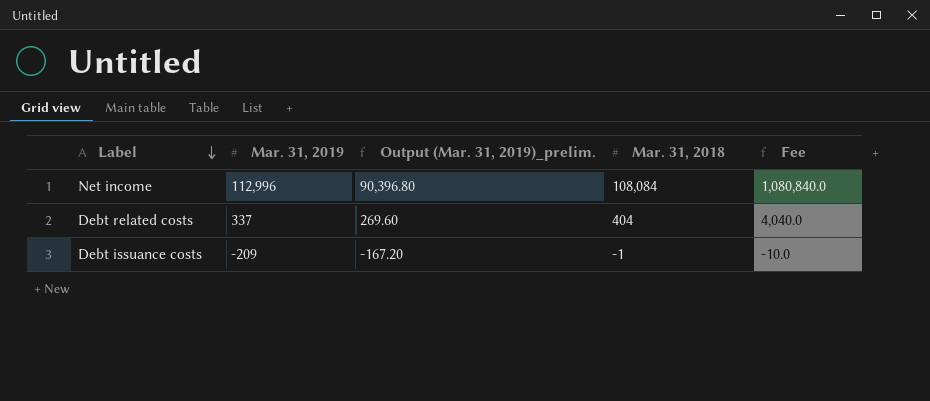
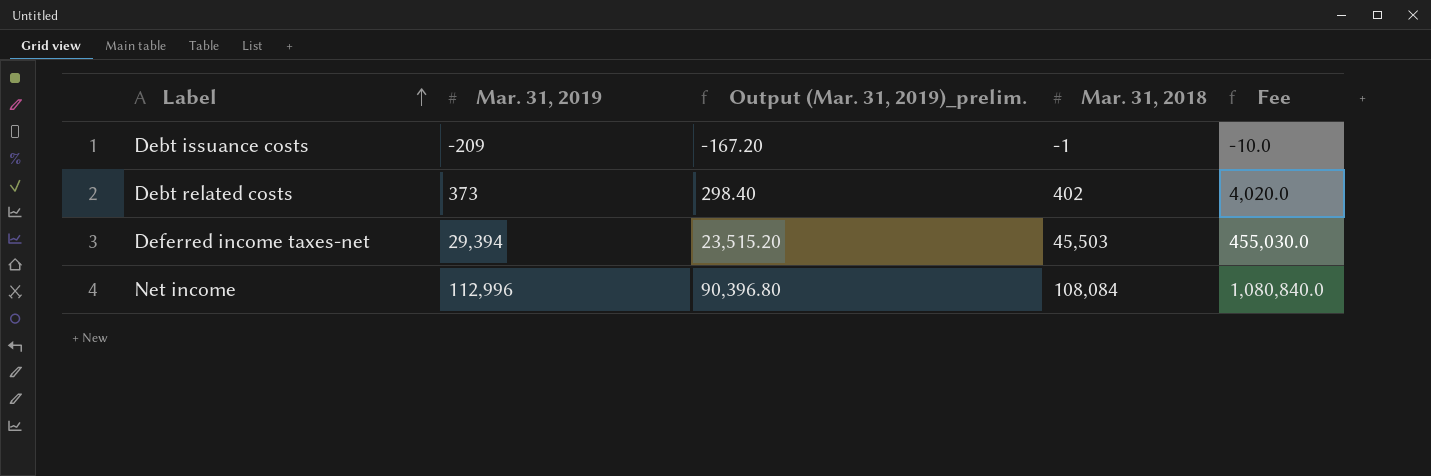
row order: Label descending -> Label ascending
Debt related costs | Mar. 31, 2019: 337 -> 373
Debt related costs | Output (Mar. 31, 2019)_prelim.: 269.60 -> 298.40
Debt related costs | Mar. 31, 2018: 404 -> 402
Debt related costs | Fee: 4,040.0 -> 4,020.0
row Deferred income taxes-net: none -> 29,394 | 23,515.20 | 45,503 | 455,030.0

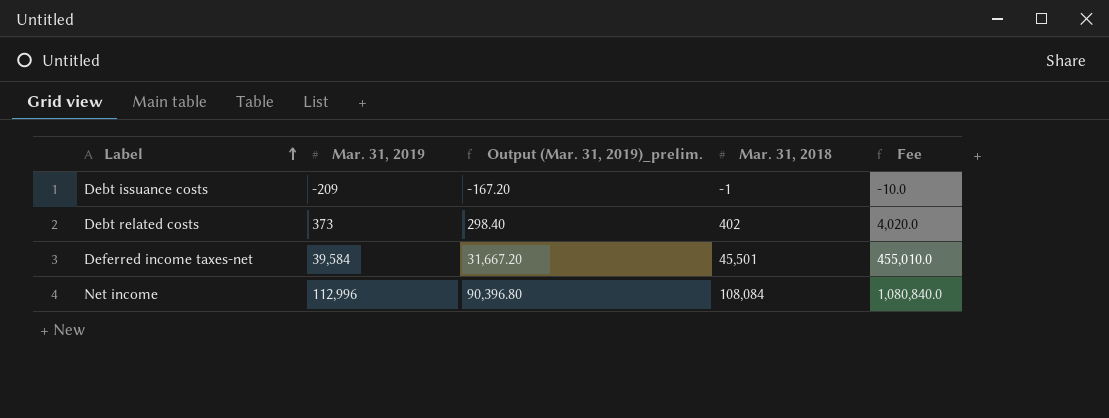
Deferred income taxes-net | Mar. 31, 2019: 29,394 -> 39,584
Deferred income taxes-net | Output (Mar. 31, 2019)_prelim.: 23,515.20 -> 31,667.20
Deferred income taxes-net | Mar. 31, 2018: 45,503 -> 45,501
Deferred income taxes-net | Fee: 455,030.0 -> 455,010.0

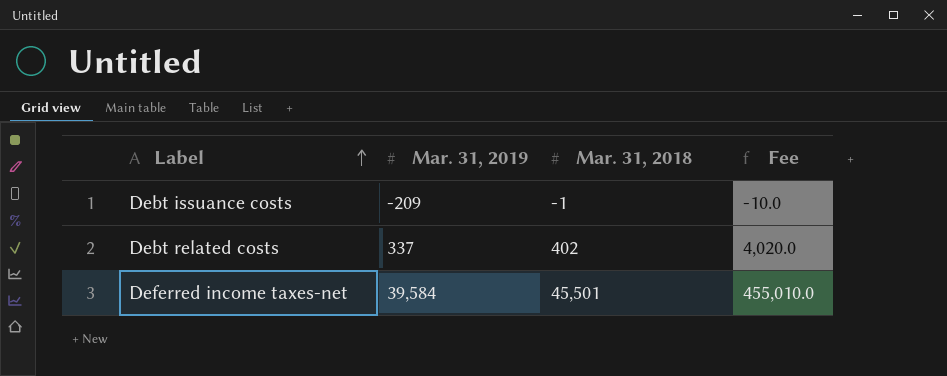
column Output (Mar. 31, 2019)_prelim. | formula: [Mar. 31, 2019] * 0.8 -> none
row Net income: 112,996 | 90,396.80 | 108,084 | 1,080,840.0 -> none
Debt related costs | Mar. 31, 2019: 373 -> 337

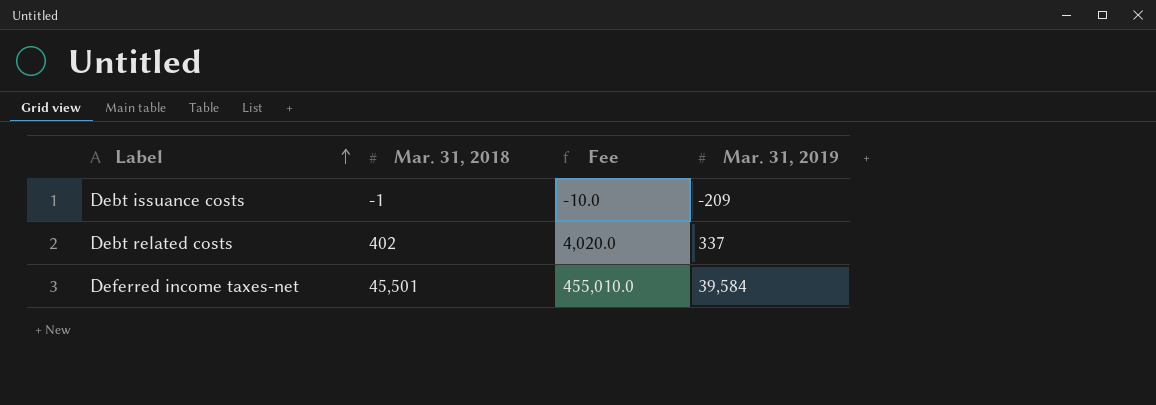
column Mar. 31, 2019 | position: 2 -> 4

